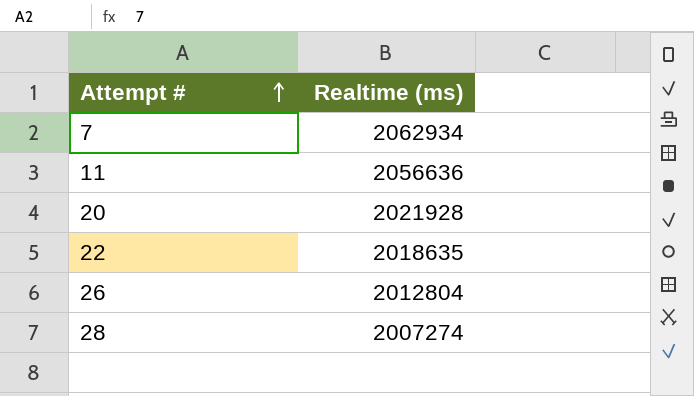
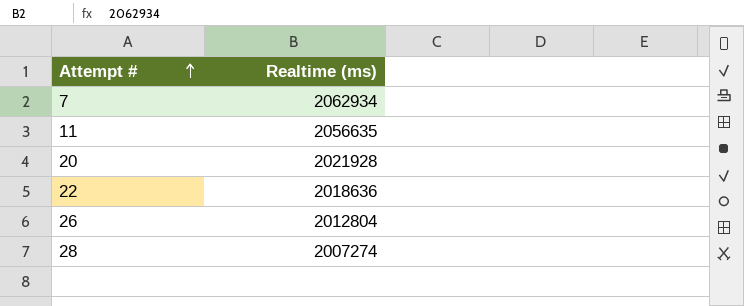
11 | Realtime (ms): 2056636 -> 2056635
22 | Realtime (ms): 2018635 -> 2018636

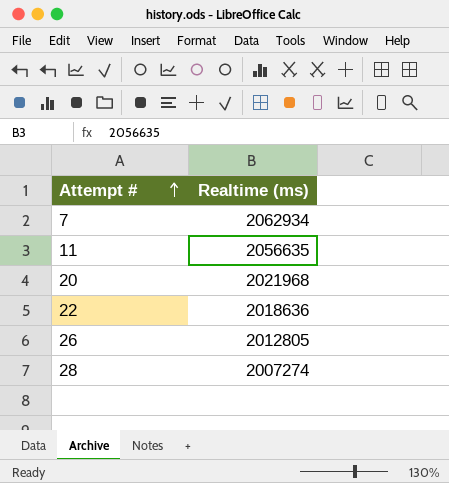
20 | Realtime (ms): 2021928 -> 2021968
26 | Realtime (ms): 2012804 -> 2012805

